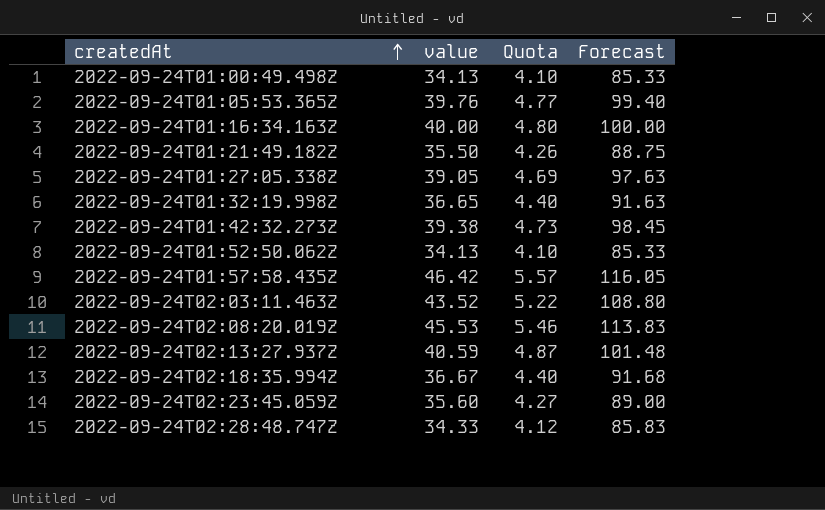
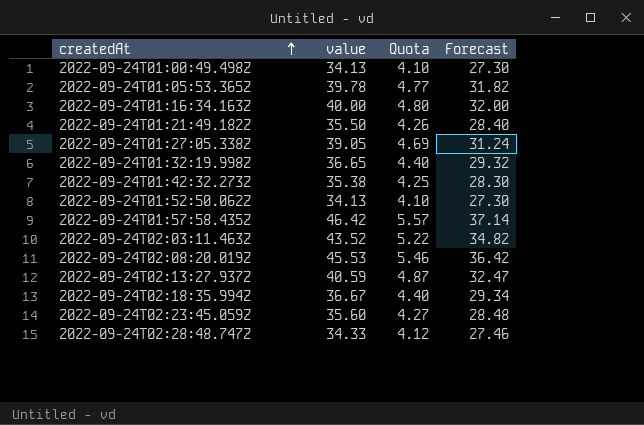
column Forecast | formula: [value] * 2.5 -> [value] * 0.8
2022-09-24T01:05:53.365Z | value: 39.76 -> 39.78
2022-09-24T01:42:32.273Z | value: 39.38 -> 35.38
2022-09-24T01:42:32.273Z | Quota: 4.73 -> 4.25

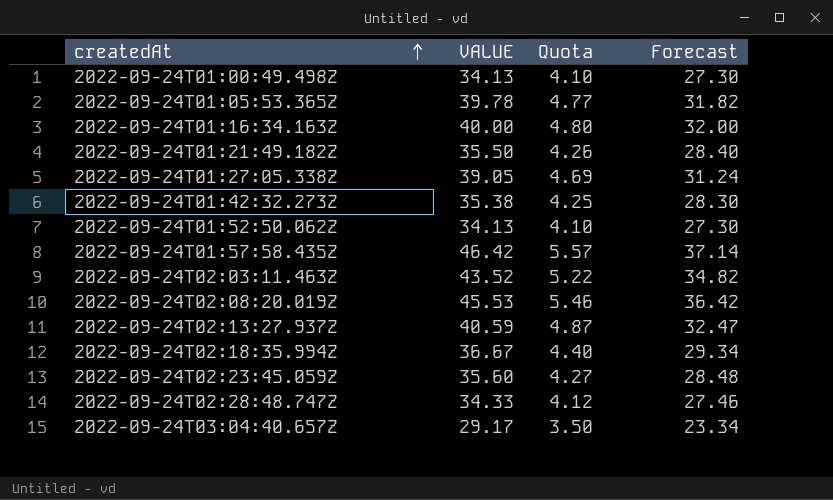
column name: value -> VALUE
row 2022-09-24T01:32:19.998Z: 36.65 | 4.40 | 29.32 -> none
row 2022-09-24T03:04:40.657Z: none -> 29.17 | 3.50 | 23.34

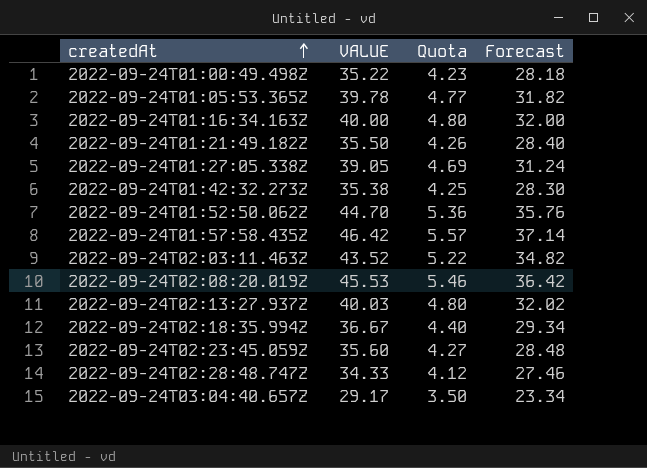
2022-09-24T01:00:49.498Z | VALUE: 34.13 -> 35.22
2022-09-24T01:00:49.498Z | Quota: 4.10 -> 4.23
2022-09-24T01:00:49.498Z | Forecast: 27.30 -> 28.18
2022-09-24T01:52:50.062Z | VALUE: 34.13 -> 44.70
2022-09-24T01:52:50.062Z | Quota: 4.10 -> 5.36
2022-09-24T01:52:50.062Z | Forecast: 27.30 -> 35.76
2022-09-24T02:13:27.937Z | VALUE: 40.59 -> 40.03
2022-09-24T02:13:27.937Z | Quota: 4.87 -> 4.80
2022-09-24T02:13:27.937Z | Forecast: 32.47 -> 32.02

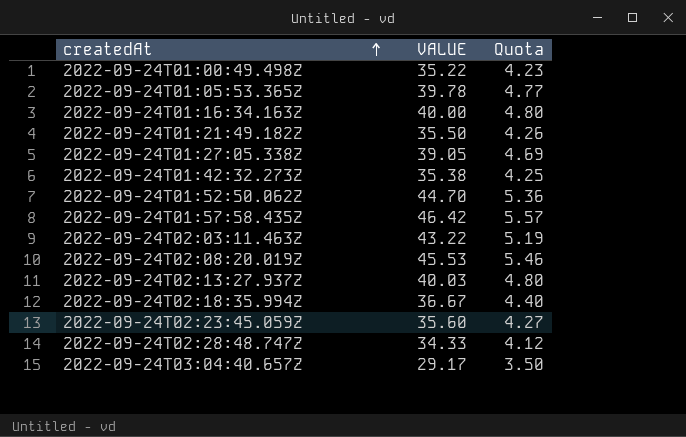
column Forecast | formula: [VALUE] * 0.8 -> none
2022-09-24T02:03:11.463Z | VALUE: 43.52 -> 43.22
2022-09-24T02:03:11.463Z | Quota: 5.22 -> 5.19

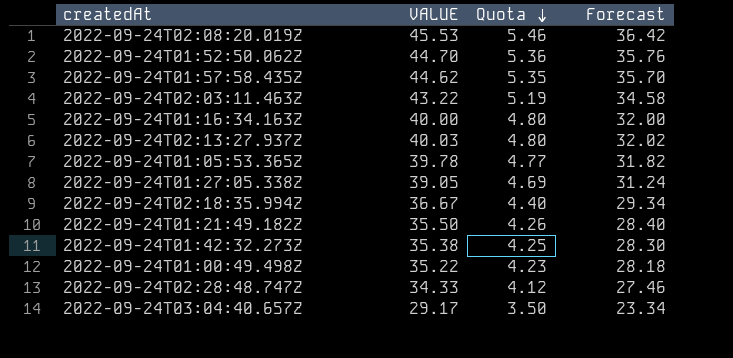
row order: createdAt ascending -> Quota descending
column Forecast | formula: none -> [VALUE] * 0.8
row 2022-09-24T02:23:45.059Z: 35.60 | 4.27 -> none
2022-09-24T01:57:58.435Z | VALUE: 46.42 -> 44.62
2022-09-24T01:57:58.435Z | Quota: 5.57 -> 5.35

